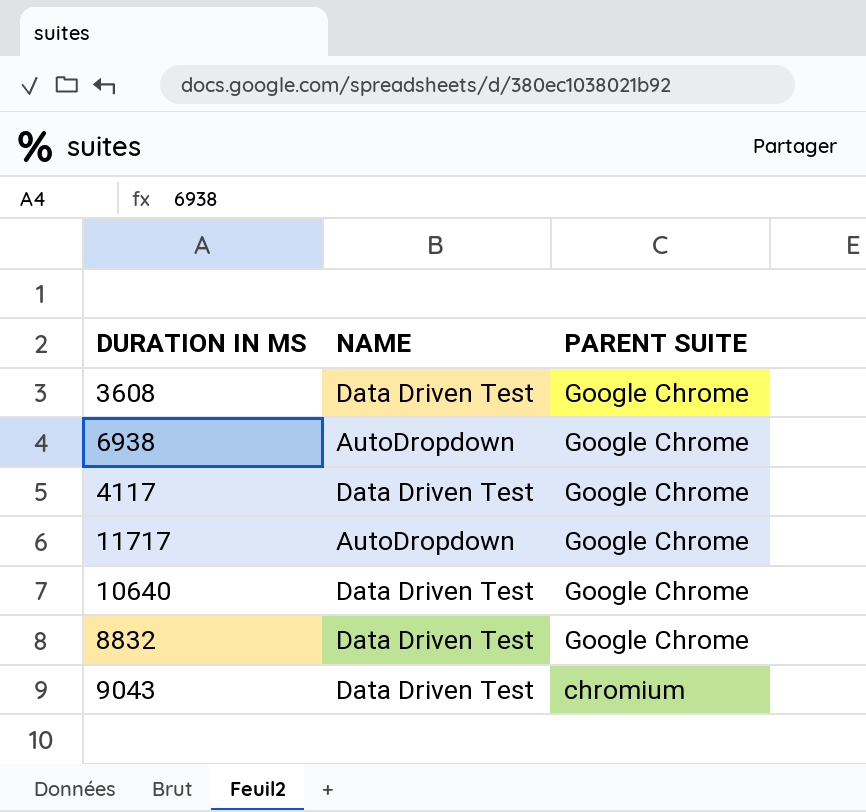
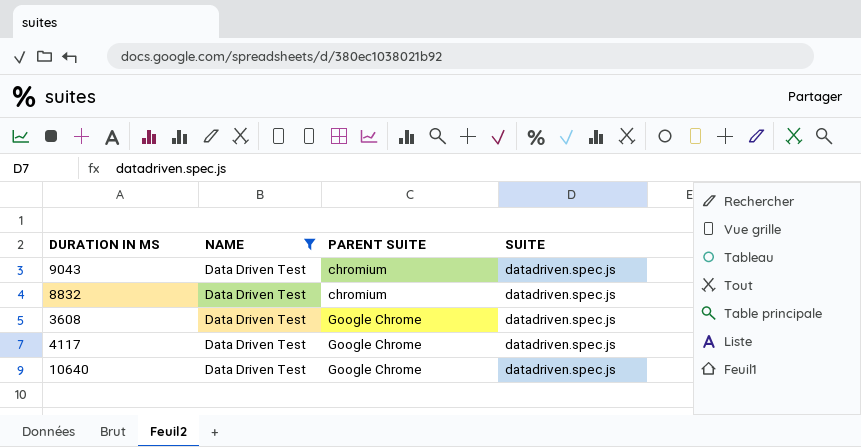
filter: none -> NAME = Data Driven Test
row order: PARENT SUITE descending -> PARENT SUITE ascending
column SUITE | position: none -> 4
8832 | PARENT SUITE: Google Chrome -> chromium

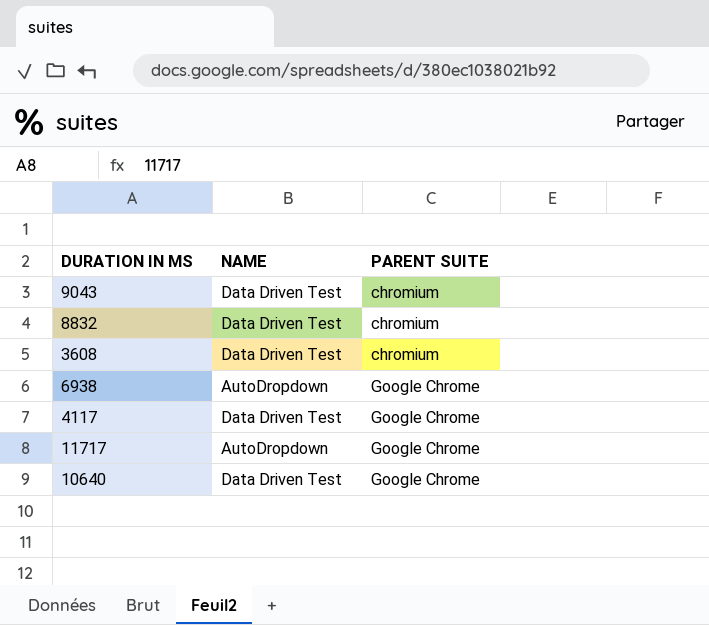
filter: NAME = Data Driven Test -> none
column SUITE | position: 4 -> none
3608 | PARENT SUITE: Google Chrome -> chromium

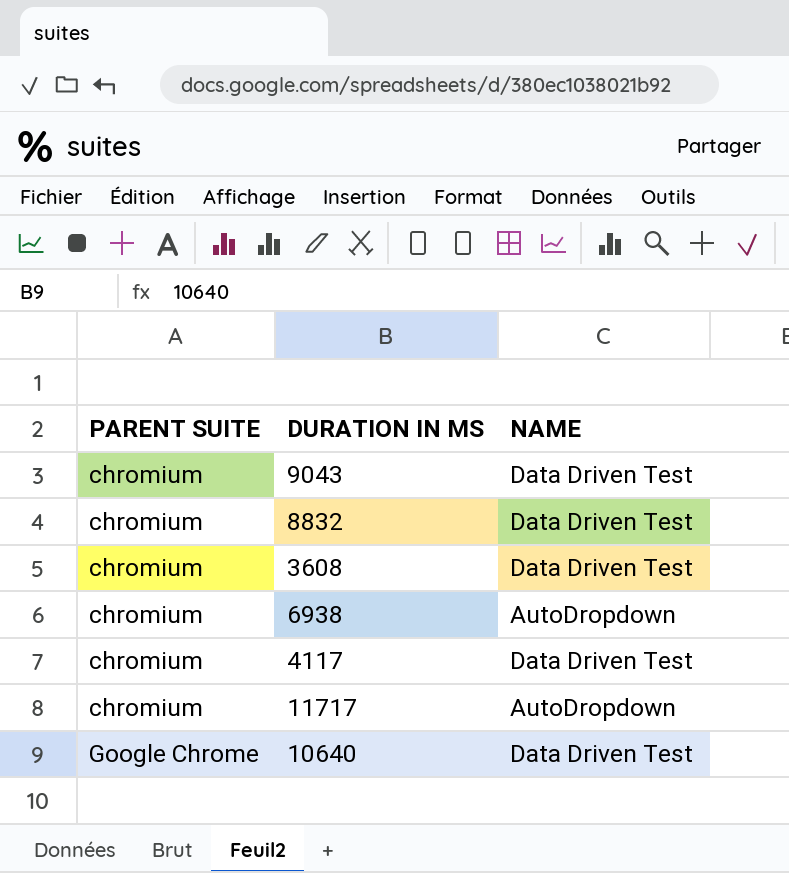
column PARENT SUITE | position: 3 -> 1
6938 | PARENT SUITE: Google Chrome -> chromium
4117 | PARENT SUITE: Google Chrome -> chromium
11717 | PARENT SUITE: Google Chrome -> chromium

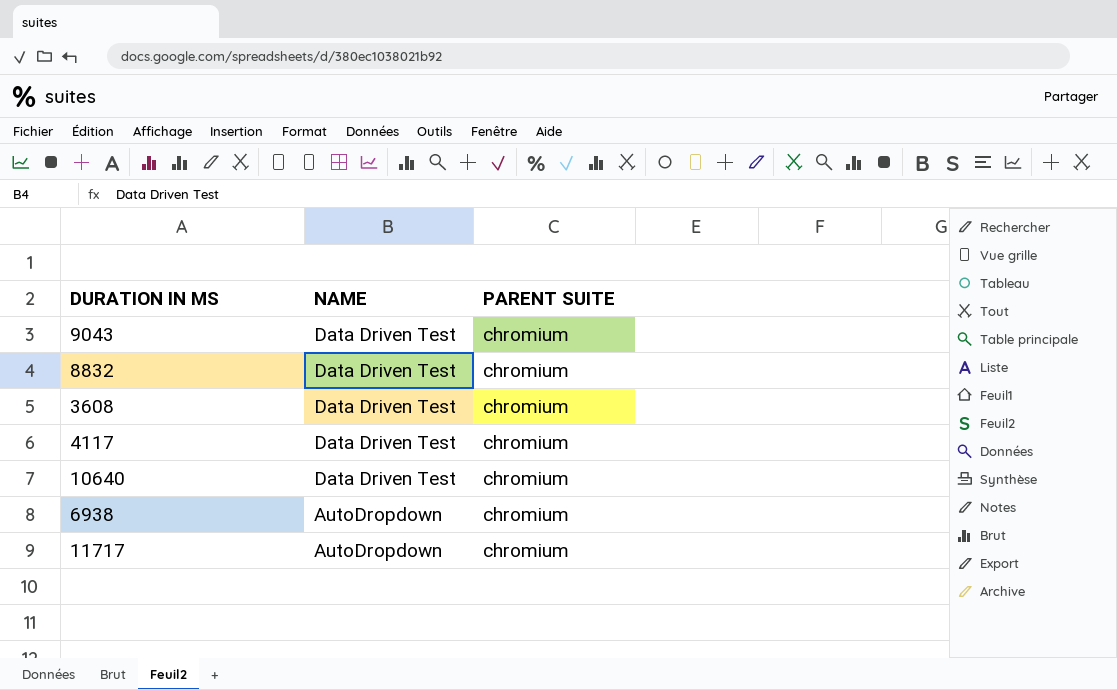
row order: PARENT SUITE ascending -> NAME descending
column PARENT SUITE | position: 1 -> 3
10640 | PARENT SUITE: Google Chrome -> chromium

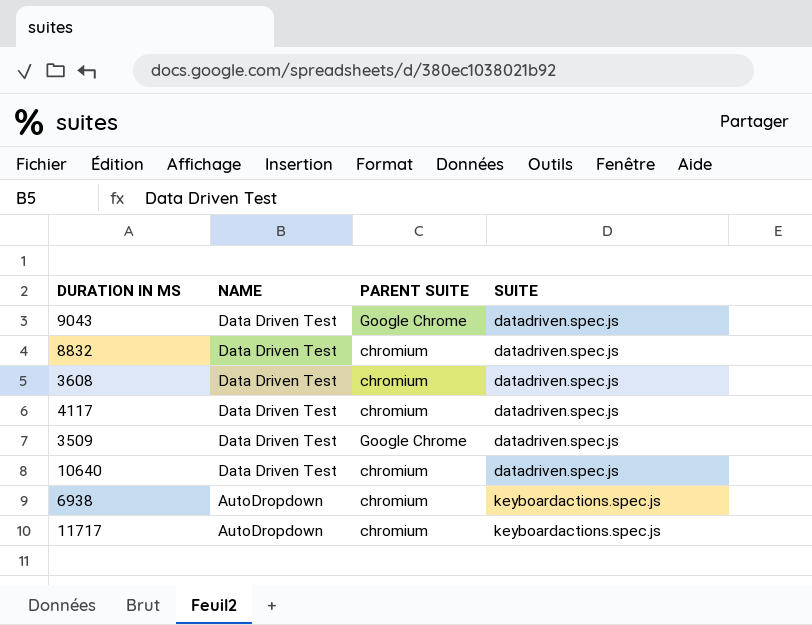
column SUITE | position: none -> 4
9043 | PARENT SUITE: chromium -> Google Chrome
row 3509: none -> Data Driven Test | Google Chrome | datadriven.spec.js

